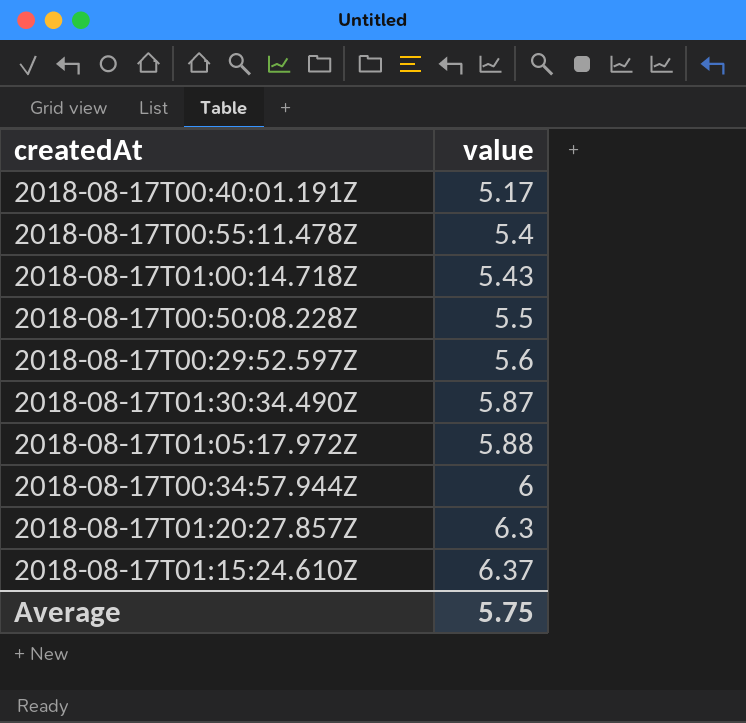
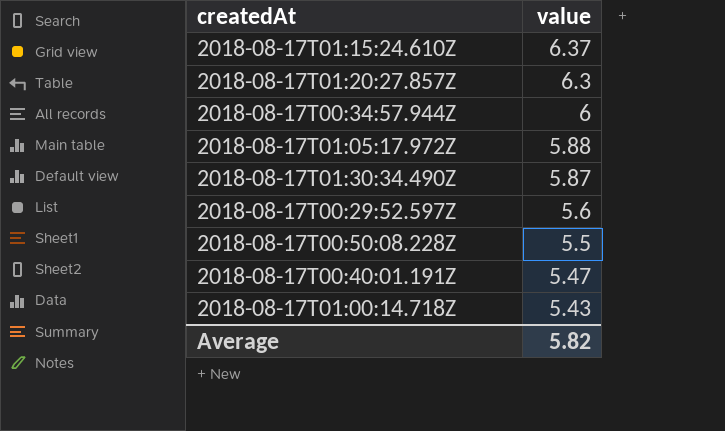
row order: value ascending -> value descending
row 2018-08-17T00:55:11.478Z: 5.4 -> none
2018-08-17T00:40:01.191Z | value: 5.17 -> 5.47
Average | value: 5.75 -> 5.82

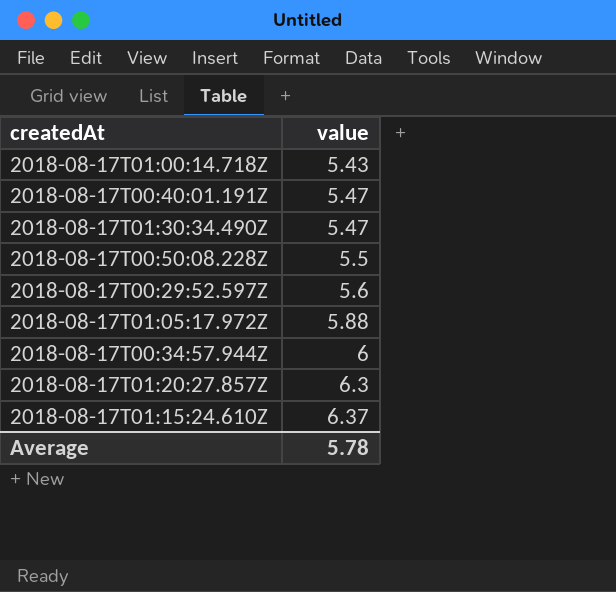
row order: value descending -> value ascending
2018-08-17T01:30:34.490Z | value: 5.87 -> 5.47
Average | value: 5.82 -> 5.78

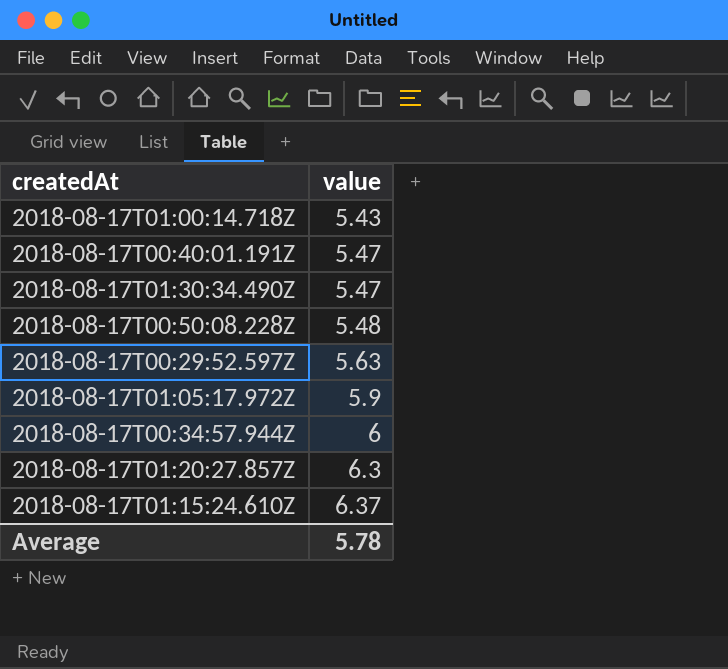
2018-08-17T00:50:08.228Z | value: 5.5 -> 5.48
2018-08-17T00:29:52.597Z | value: 5.6 -> 5.63
2018-08-17T01:05:17.972Z | value: 5.88 -> 5.9

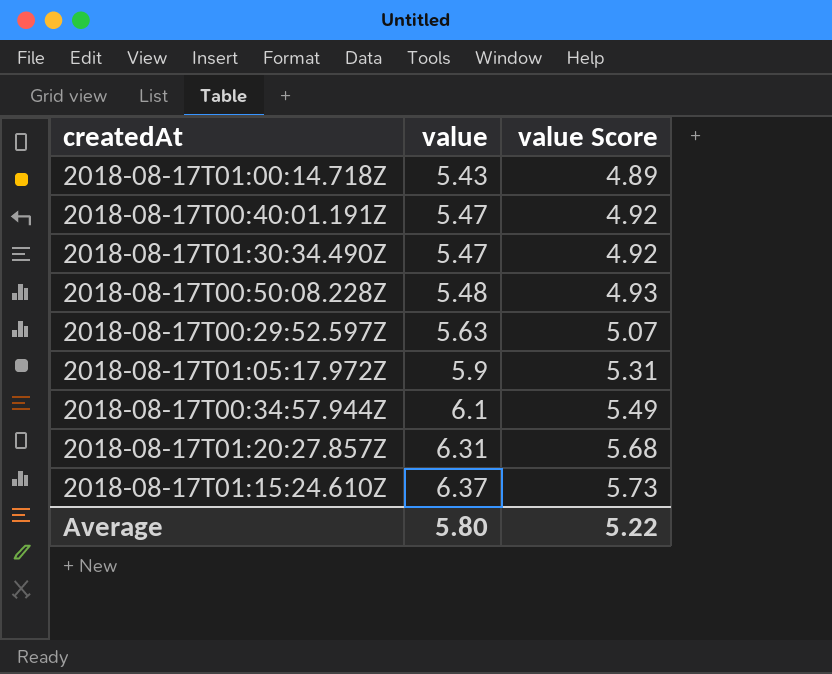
column value Score | formula: none -> [value] * 0.9
2018-08-17T00:34:57.944Z | value: 6 -> 6.1
2018-08-17T01:20:27.857Z | value: 6.3 -> 6.31
Average | value: 5.78 -> 5.80

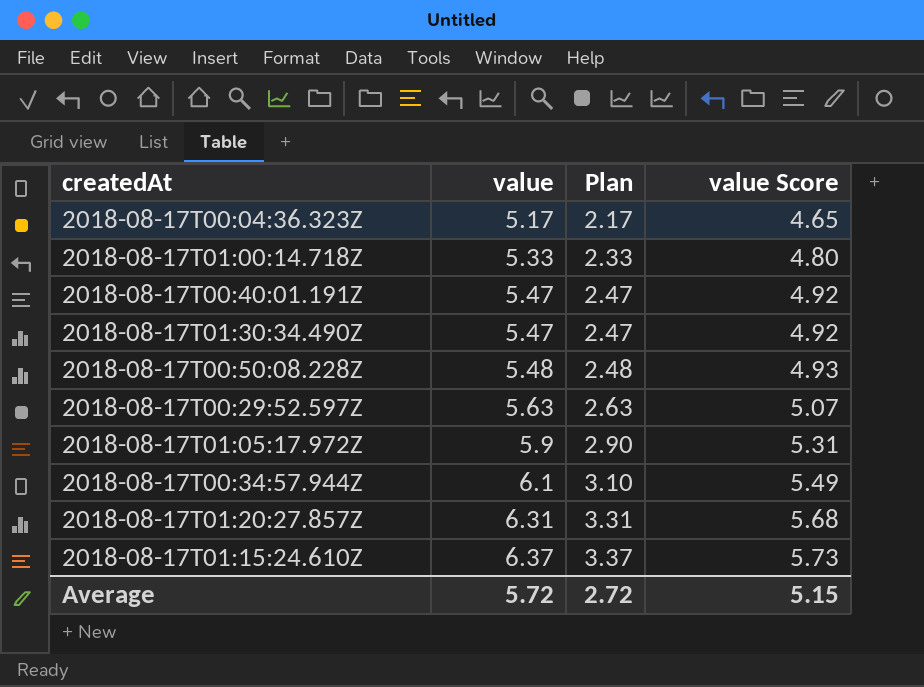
column Plan | formula: none -> [value] - 3
row 2018-08-17T00:04:36.323Z: none -> 5.17 | 2.17 | 4.65
2018-08-17T01:00:14.718Z | value: 5.43 -> 5.33
2018-08-17T01:00:14.718Z | value Score: 4.89 -> 4.80
Average | value: 5.80 -> 5.72
Average | value Score: 5.22 -> 5.15

